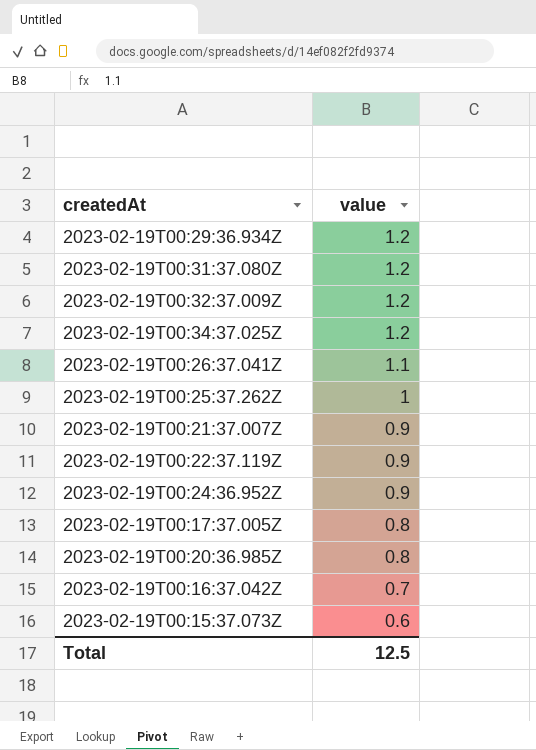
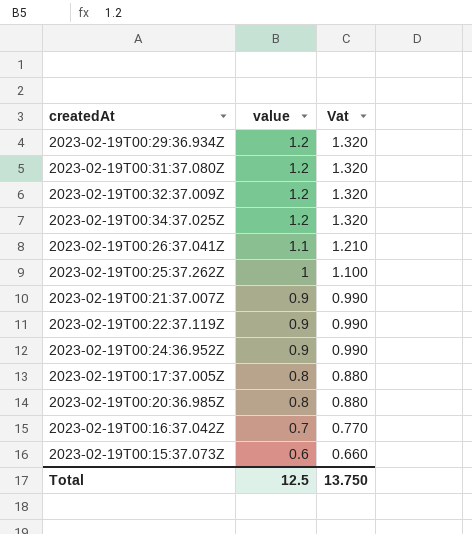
column Vat | formula: none -> [value] * 1.1

